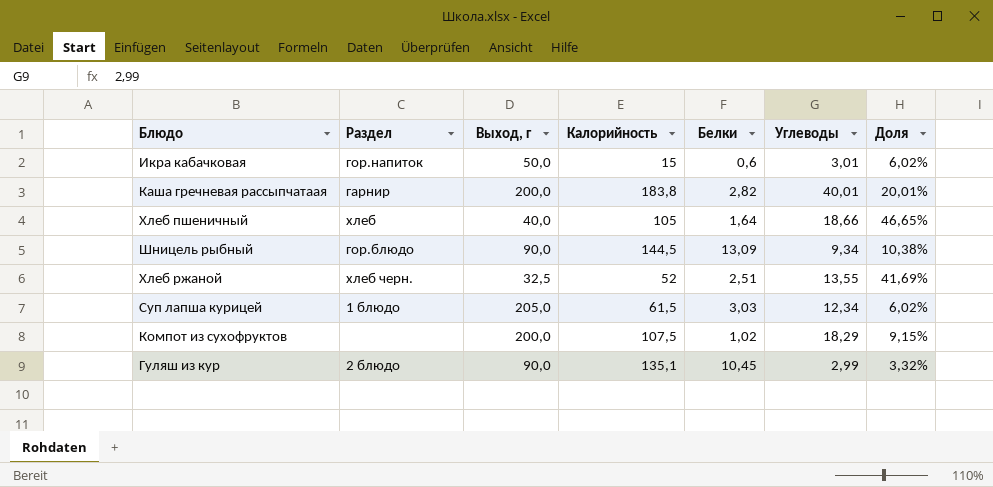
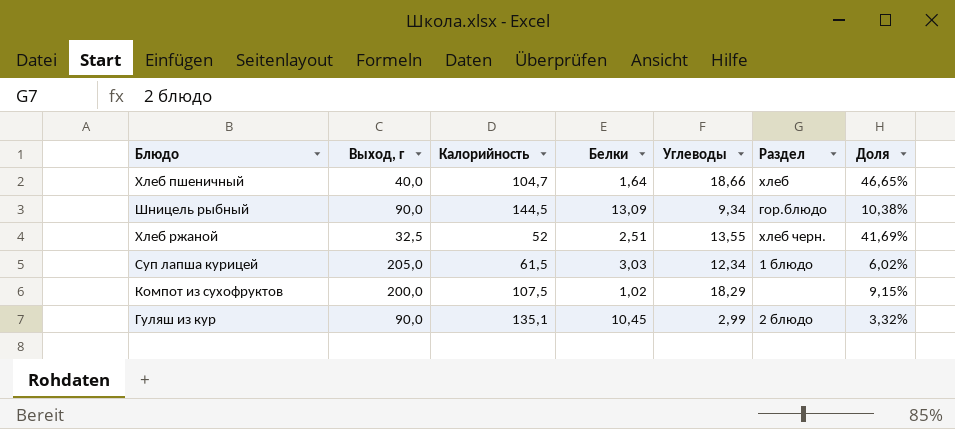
column Раздел | position: 2 -> 6
row Икра кабачковая: гор.напиток | 50,0 | 15 | 0,6 | 3,01 | 6,02% -> none
row Каша гречневая рассыпчатаая: гарнир | 200,0 | 183,8 | 2,82 | 40,01 | 20,01% -> none
Хлеб пшеничный | Калорийность: 105 -> 104,7

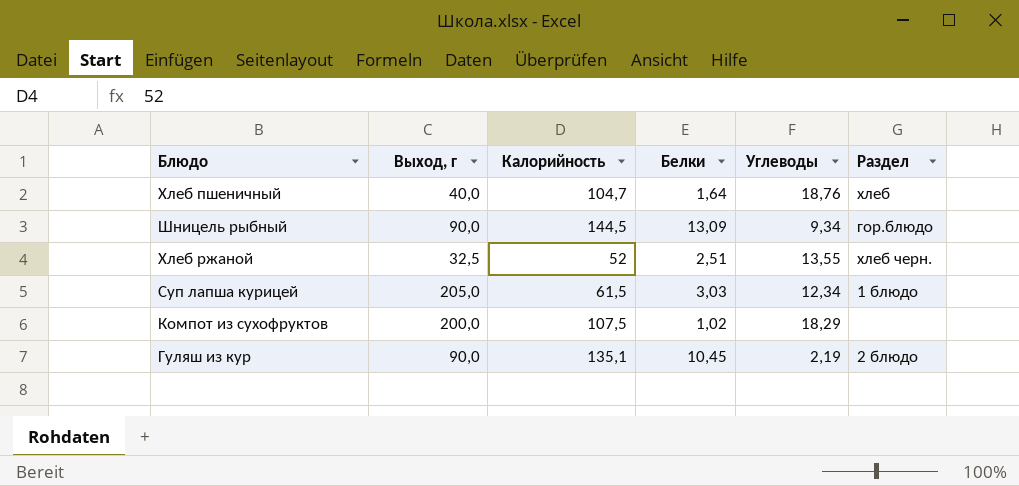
column Доля | formula: [Углеводы] / [Выход, г] -> none
Хлеб пшеничный | Углеводы: 18,66 -> 18,76
Гуляш из кур | Углеводы: 2,99 -> 2,19

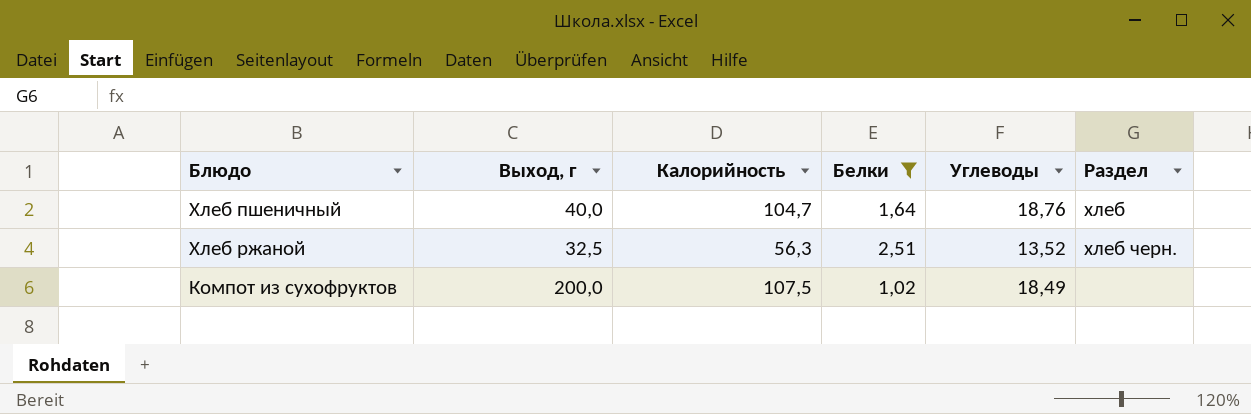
filter: none -> Белки <= 2,51
Хлеб ржаной | Калорийность: 52 -> 56,3
Хлеб ржаной | Углеводы: 13,55 -> 13,52
Компот из сухофруктов | Углеводы: 18,29 -> 18,49

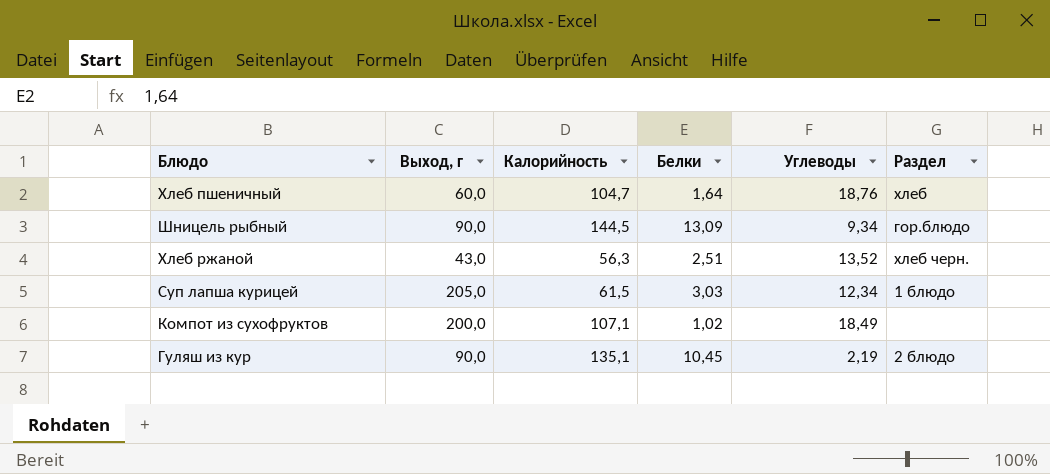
filter: Белки <= 2,51 -> none
Хлеб пшеничный | Выход, г: 40,0 -> 60,0
Хлеб ржаной | Выход, г: 32,5 -> 43,0
Компот из сухофруктов | Калорийность: 107,5 -> 107,1

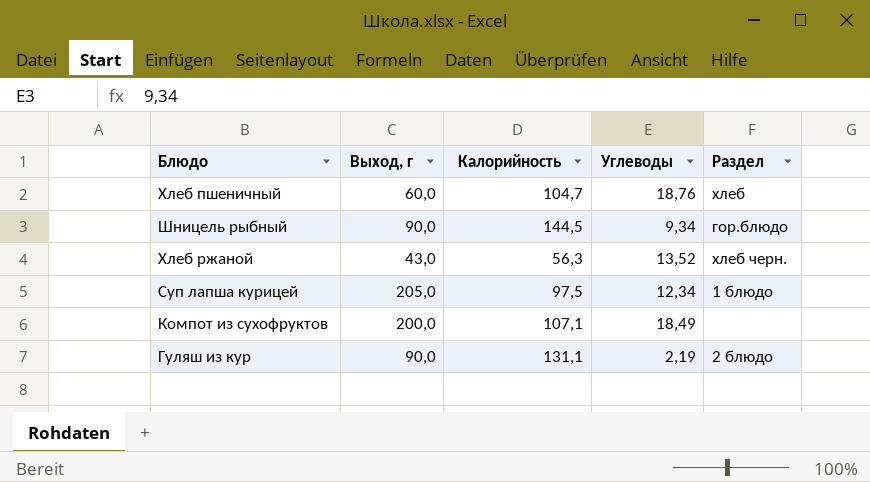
column Белки | position: 4 -> none
Суп лапша курицей | Калорийность: 61,5 -> 97,5
Гуляш из кур | Калорийность: 135,1 -> 131,1

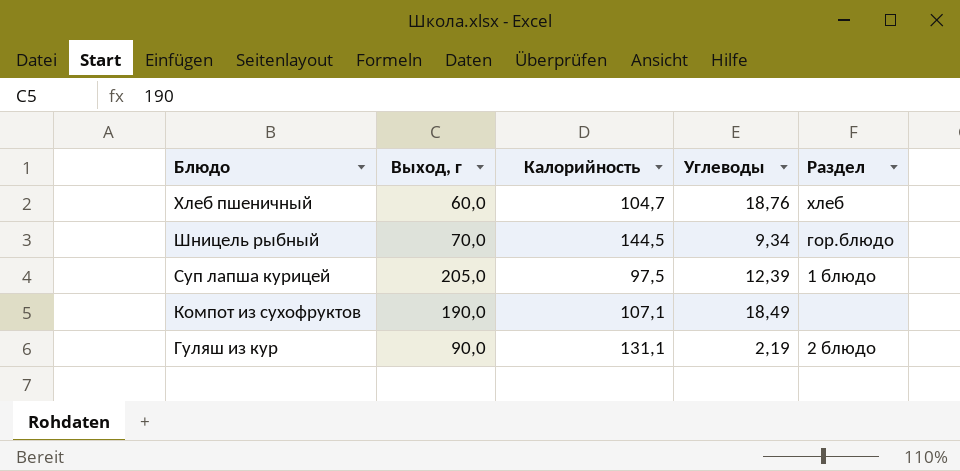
row Хлеб ржаной: 43,0 | 56,3 | 13,52 | хлеб черн. -> none
Шницель рыбный | Выход, г: 90,0 -> 70,0
Суп лапша курицей | Углеводы: 12,34 -> 12,39
Компот из сухофруктов | Выход, г: 200,0 -> 190,0

